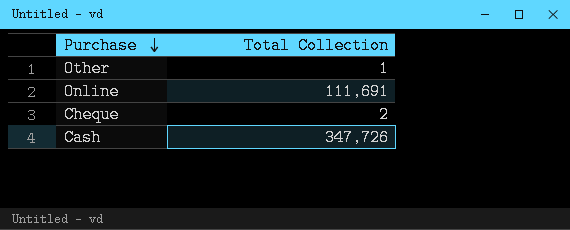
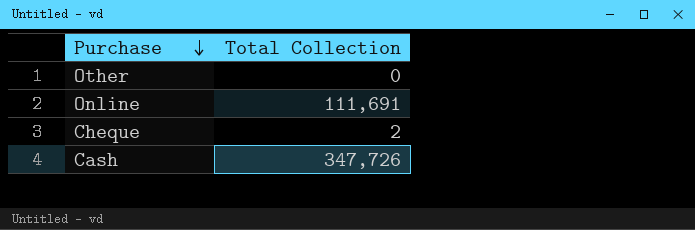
Other | Total Collection: 1 -> 0

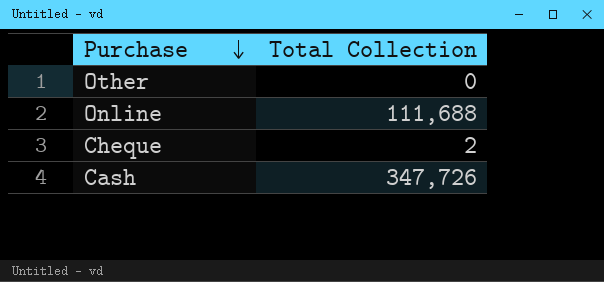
Online | Total Collection: 111,691 -> 111,688

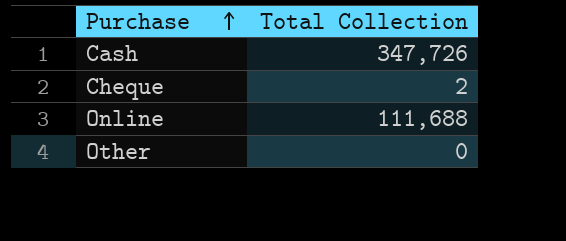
row order: Purchase descending -> Purchase ascending

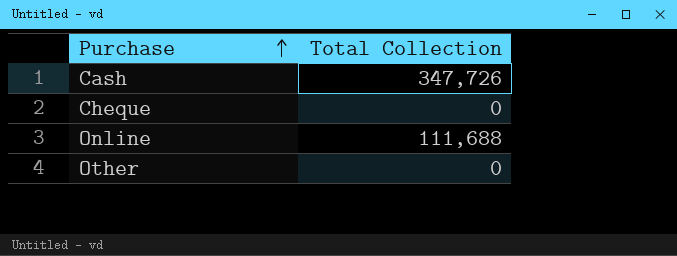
Cheque | Total Collection: 2 -> 0

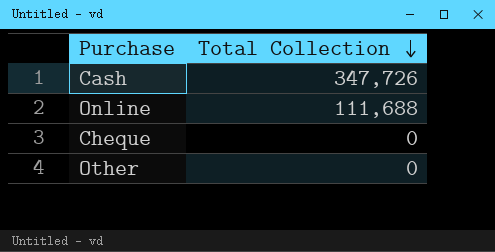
row order: Purchase ascending -> Total Collection descending

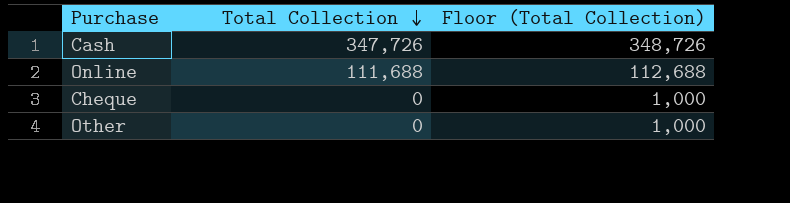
column Floor (Total Collection) | formula: none -> [Total Collection] + 1000

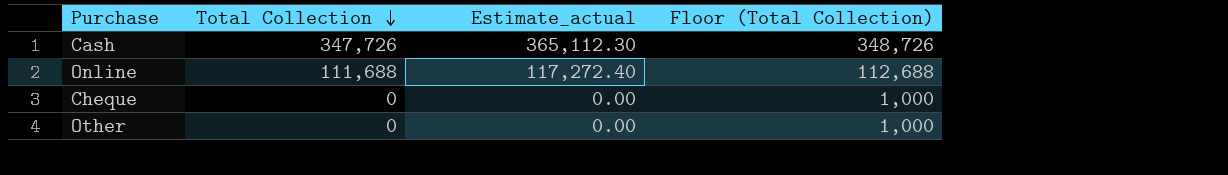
column Estimate_actual | formula: none -> [Total Collection] * 1.05

